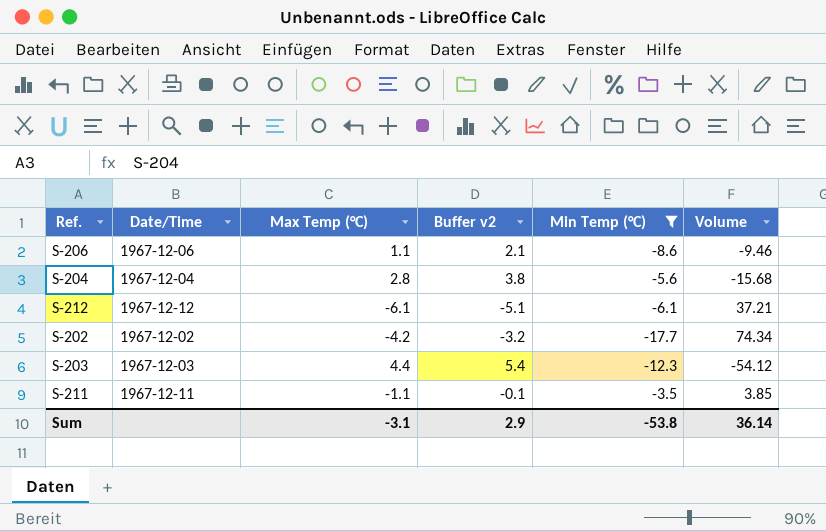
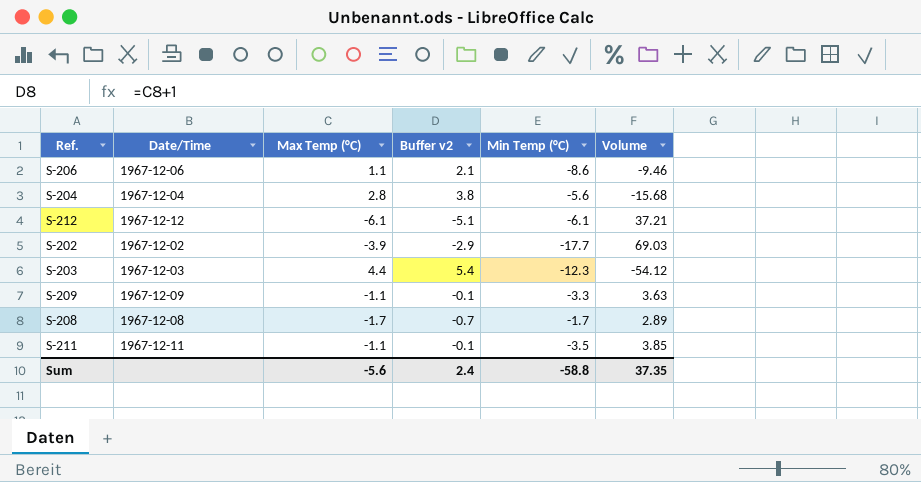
filter: Min Temp (°C) <= -3.5 -> none
S-202 | Max Temp (°C): -4.2 -> -3.9
S-202 | Buffer v2: -3.2 -> -2.9
S-202 | Volume: 74.34 -> 69.03
Sum | Max Temp (°C): -3.1 -> -5.6
Sum | Buffer v2: 2.9 -> 2.4
Sum | Min Temp (°C): -53.8 -> -58.8
Sum | Volume: 36.14 -> 37.35

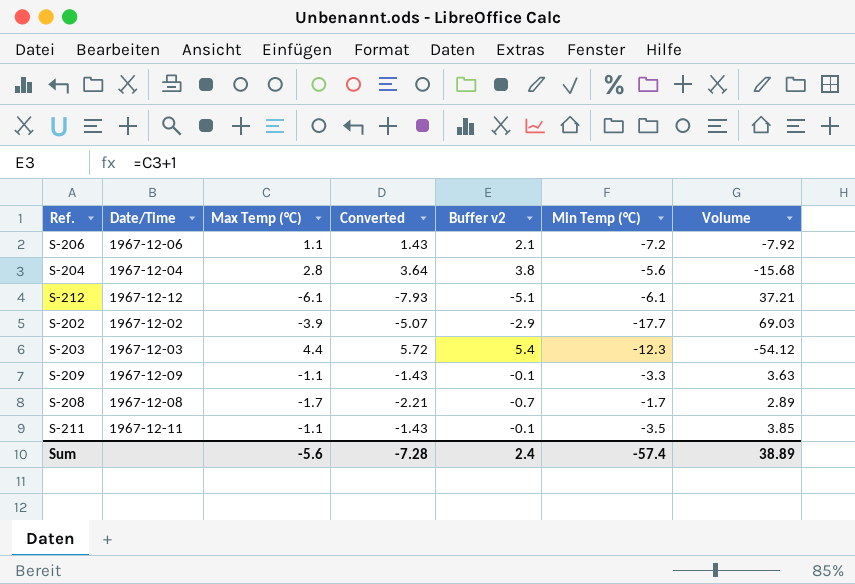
column Converted | formula: none -> [Max Temp (°C)] * 1.3
S-206 | Min Temp (°C): -8.6 -> -7.2
S-206 | Volume: -9.46 -> -7.92
Sum | Min Temp (°C): -58.8 -> -57.4
Sum | Volume: 37.35 -> 38.89

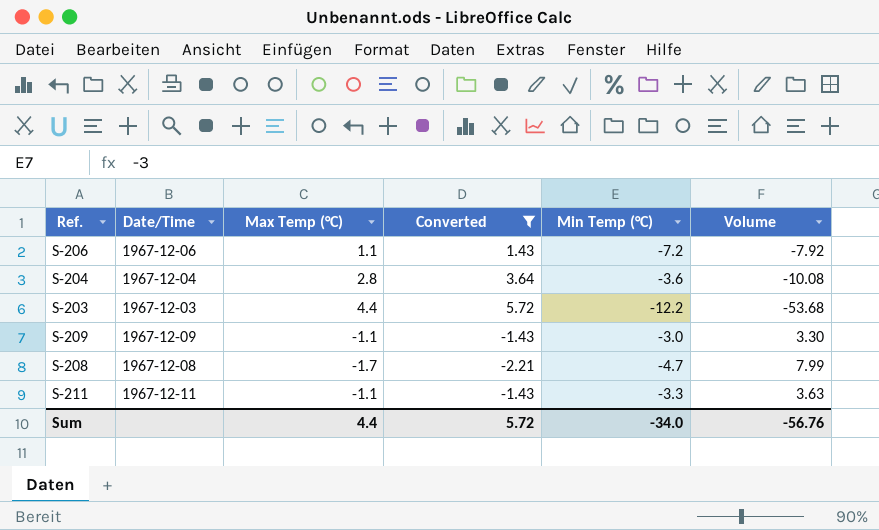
filter: none -> Converted >= -2.21
column Buffer v2 | formula: [Max Temp (°C)] + 1 -> none
S-204 | Min Temp (°C): -5.6 -> -3.6
S-204 | Volume: -15.68 -> -10.08
S-203 | Min Temp (°C): -12.3 -> -12.2
S-203 | Volume: -54.12 -> -53.68
S-209 | Min Temp (°C): -3.3 -> -3.0
S-209 | Volume: 3.63 -> 3.30
S-208 | Min Temp (°C): -1.7 -> -4.7
S-208 | Volume: 2.89 -> 7.99
S-211 | Min Temp (°C): -3.5 -> -3.3
S-211 | Volume: 3.85 -> 3.63
Sum | Max Temp (°C): -5.6 -> 4.4
Sum | Converted: -7.28 -> 5.72
Sum | Min Temp (°C): -57.4 -> -34.0
Sum | Volume: 38.89 -> -56.76

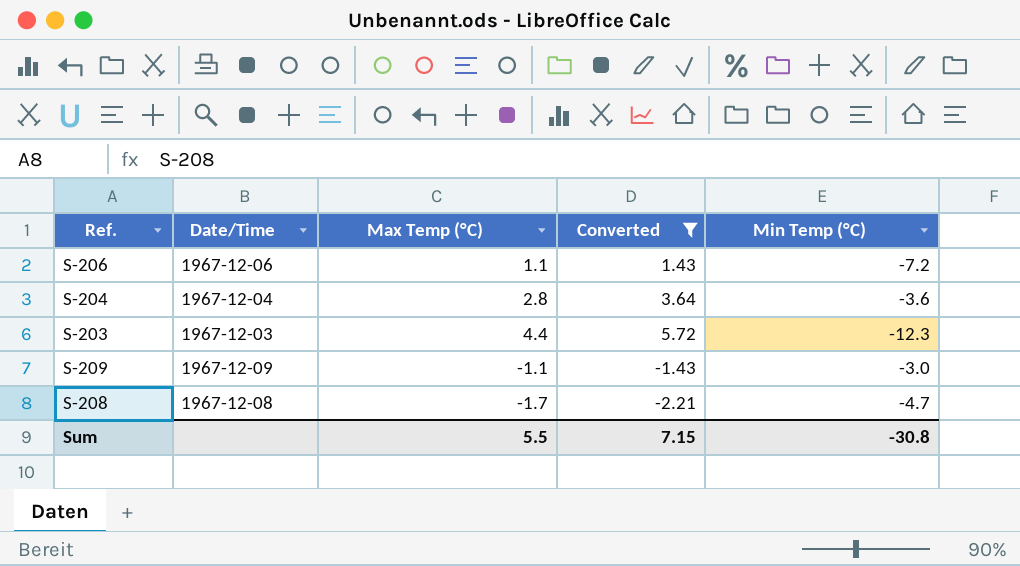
column Volume | formula: [Max Temp (°C)] * [Min Temp (°C)] -> none
row S-211: 1967-12-11 | -1.1 | -1.43 | -3.3 | 3.63 -> none
S-203 | Min Temp (°C): -12.2 -> -12.3
Sum | Max Temp (°C): 4.4 -> 5.5
Sum | Converted: 5.72 -> 7.15
Sum | Min Temp (°C): -34.0 -> -30.8

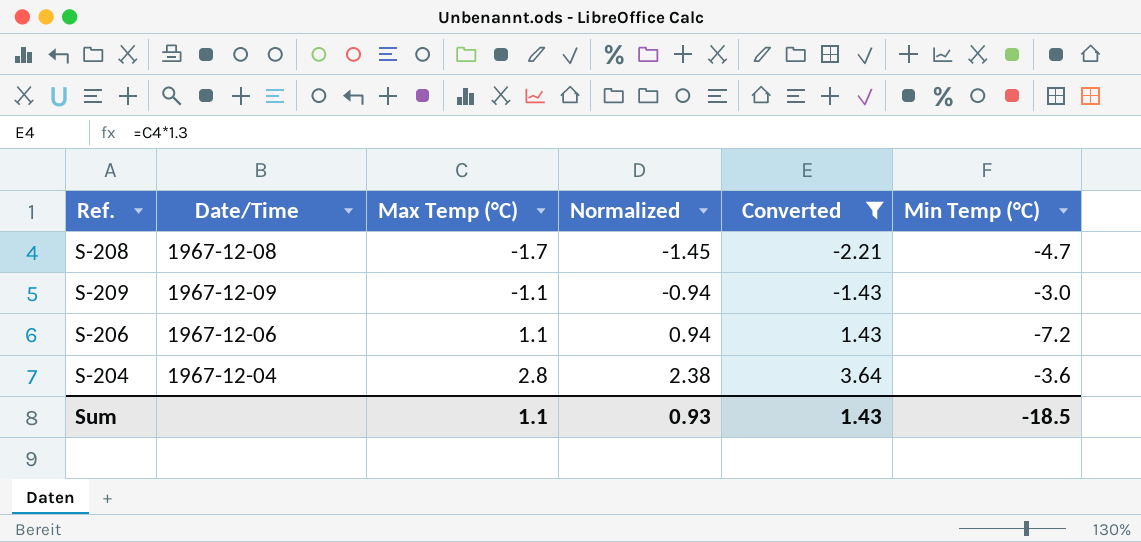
row order: none -> Max Temp (°C) ascending
column Normalized | formula: none -> [Max Temp (°C)] * 0.85
row S-203: 1967-12-03 | 4.4 | 5.72 | -12.3 -> none
Sum | Max Temp (°C): 5.5 -> 1.1
Sum | Converted: 7.15 -> 1.43
Sum | Min Temp (°C): -30.8 -> -18.5

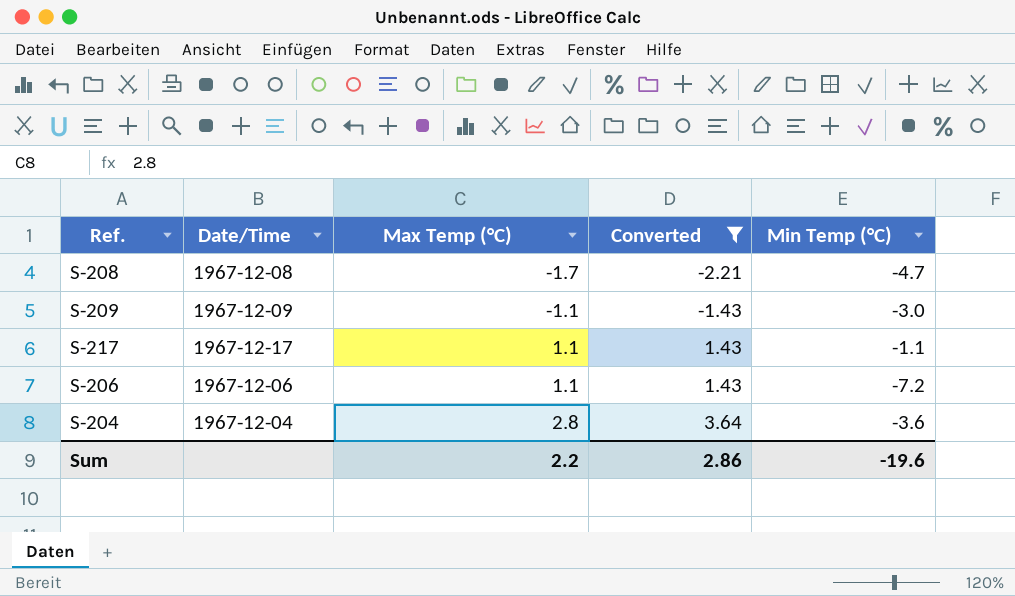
column Normalized | formula: [Max Temp (°C)] * 0.85 -> none
row S-217: none -> 1967-12-17 | 1.1 | 1.43 | -1.1
Sum | Max Temp (°C): 1.1 -> 2.2
Sum | Converted: 1.43 -> 2.86
Sum | Min Temp (°C): -18.5 -> -19.6

